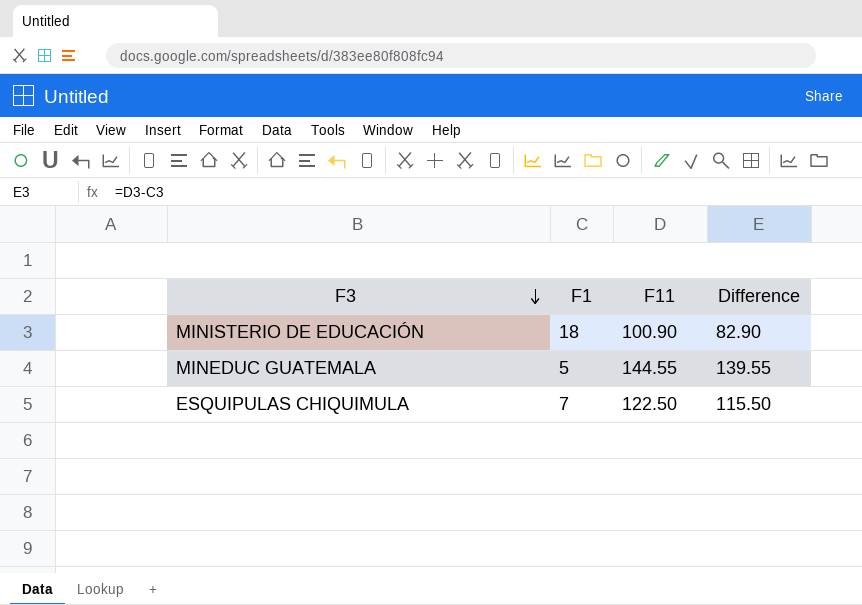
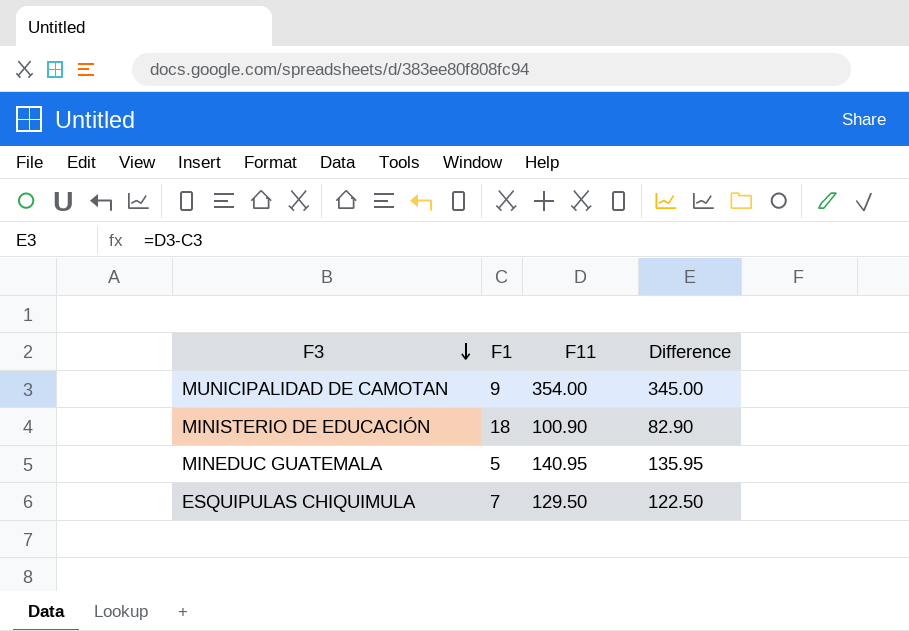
row MUNICIPALIDAD DE CAMOTAN: none -> 9 | 354.00 | 345.00
MINEDUC GUATEMALA | F11: 144.55 -> 140.95
MINEDUC GUATEMALA | Difference: 139.55 -> 135.95
ESQUIPULAS CHIQUIMULA | F11: 122.50 -> 129.50
ESQUIPULAS CHIQUIMULA | Difference: 115.50 -> 122.50

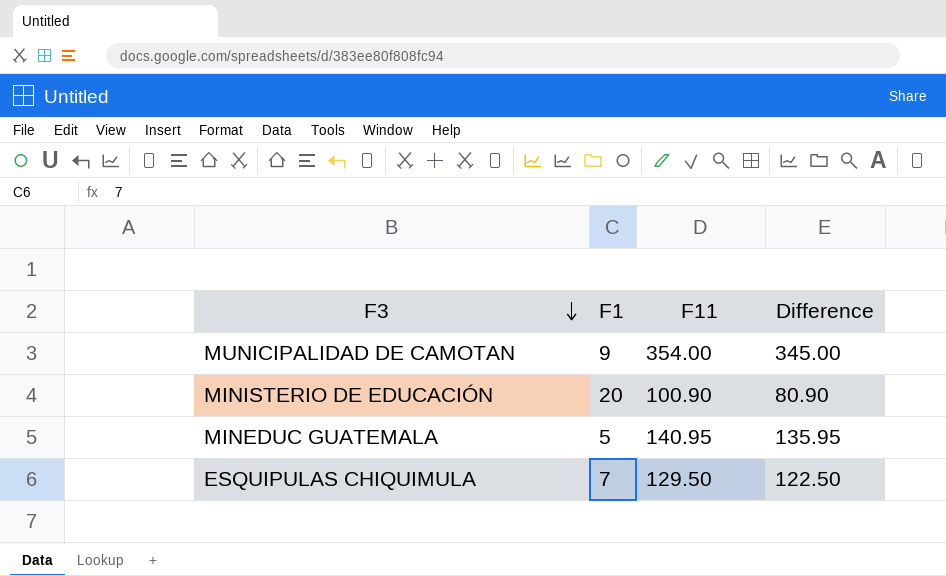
MINISTERIO DE EDUCACIÓN | F1: 18 -> 20
MINISTERIO DE EDUCACIÓN | Difference: 82.90 -> 80.90

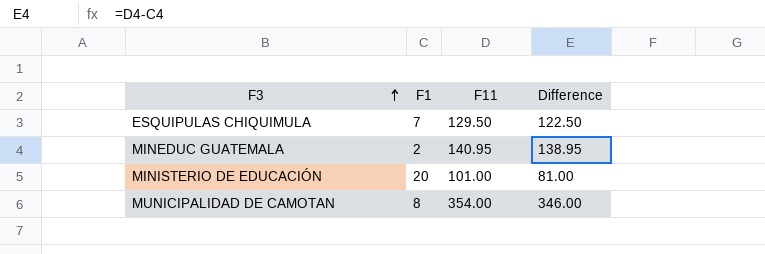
row order: F3 descending -> F3 ascending
MINEDUC GUATEMALA | F1: 5 -> 2
MINEDUC GUATEMALA | Difference: 135.95 -> 138.95
MINISTERIO DE EDUCACIÓN | F11: 100.90 -> 101.00
MINISTERIO DE EDUCACIÓN | Difference: 80.90 -> 81.00
MUNICIPALIDAD DE CAMOTAN | F1: 9 -> 8
MUNICIPALIDAD DE CAMOTAN | Difference: 345.00 -> 346.00

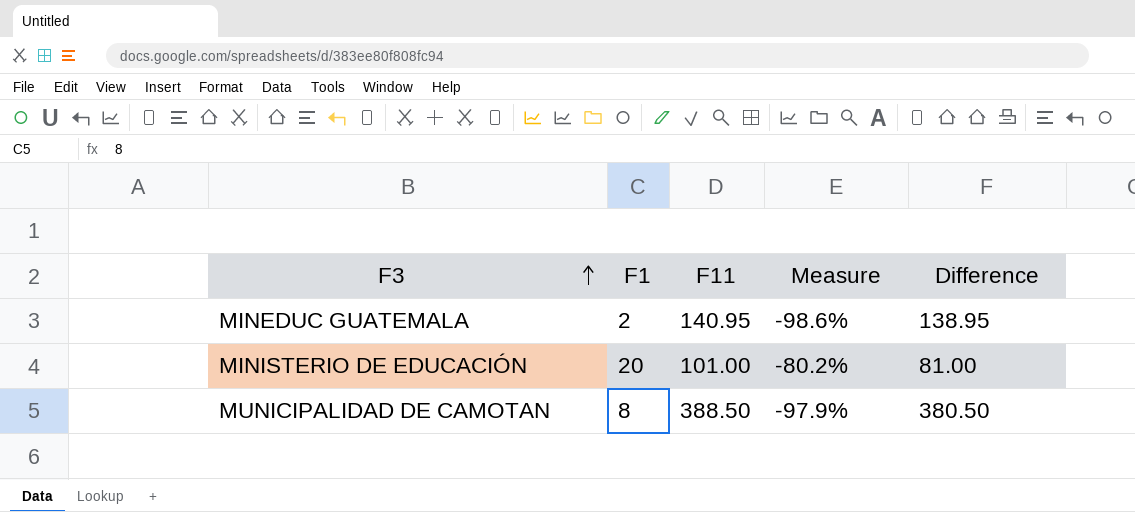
column Measure | formula: none -> ([F1] - [F11]) / [F11]
row ESQUIPULAS CHIQUIMULA: 7 | 129.50 | 122.50 -> none
MUNICIPALIDAD DE CAMOTAN | F11: 354.00 -> 388.50
MUNICIPALIDAD DE CAMOTAN | Difference: 346.00 -> 380.50

